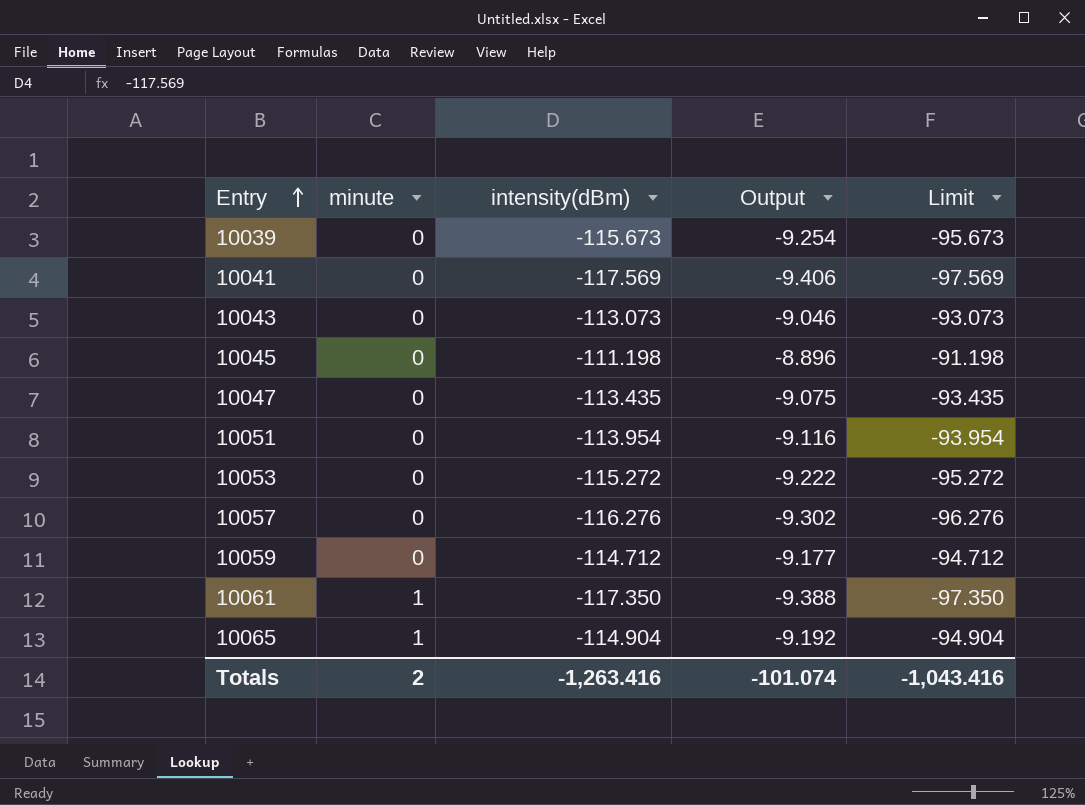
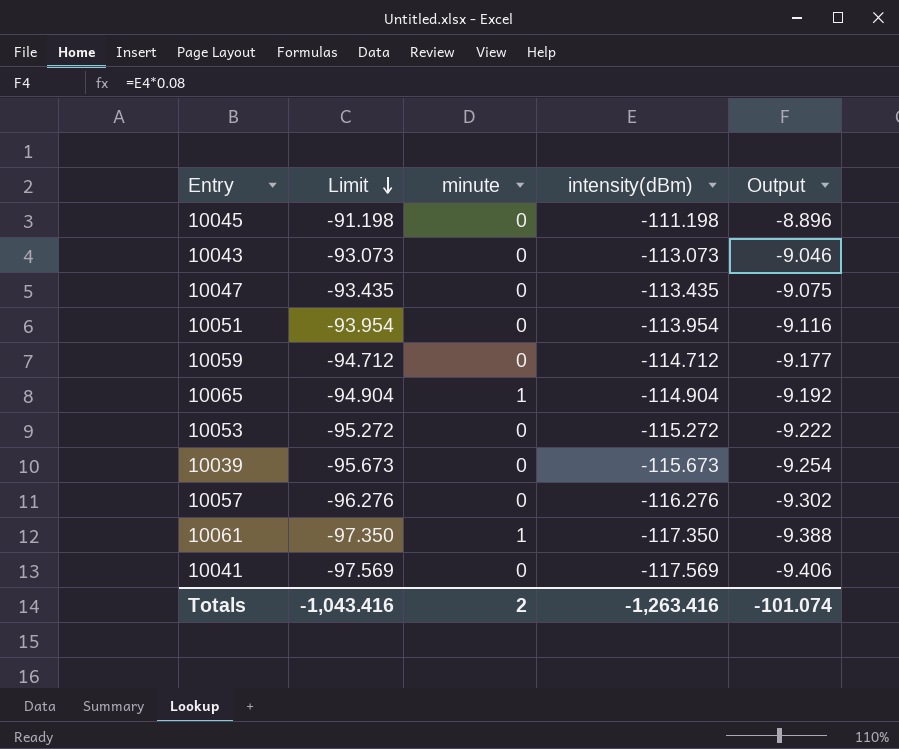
row order: Entry ascending -> Limit descending
column Limit | position: 5 -> 2

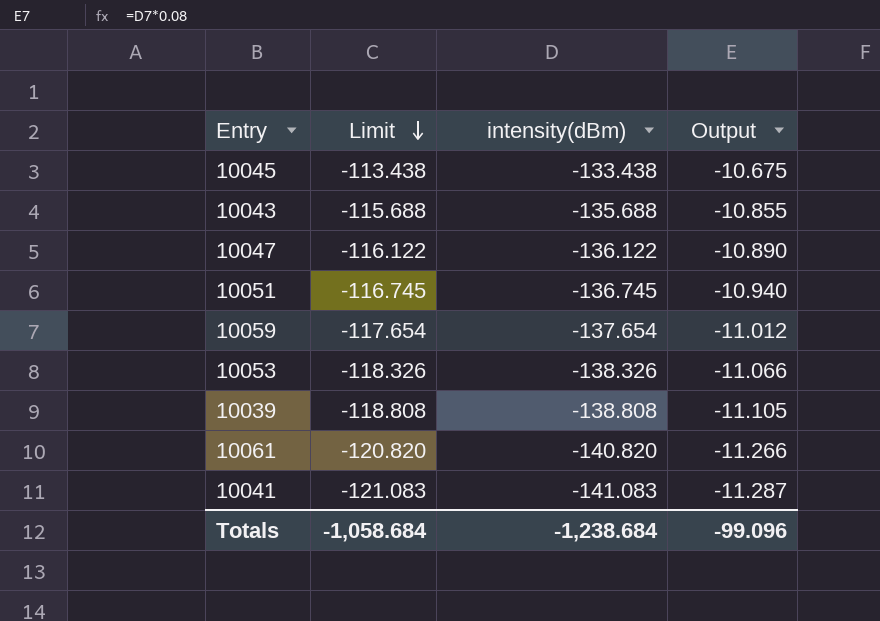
column minute | position: 3 -> none
row 10065: -94.904 | 1 | -114.904 | -9.192 -> none
row 10057: -96.276 | 0 | -116.276 | -9.302 -> none
10045 | Limit: -91.198 -> -113.438
10045 | intensity(dBm): -111.198 -> -133.438
10045 | Output: -8.896 -> -10.675
10043 | Limit: -93.073 -> -115.688
10043 | intensity(dBm): -113.073 -> -135.688
10043 | Output: -9.046 -> -10.855
10047 | Limit: -93.435 -> -116.122
10047 | intensity(dBm): -113.435 -> -136.122
10047 | Output: -9.075 -> -10.890
10051 | Limit: -93.954 -> -116.745
10051 | intensity(dBm): -113.954 -> -136.745
10051 | Output: -9.116 -> -10.940
10059 | Limit: -94.712 -> -117.654
10059 | intensity(dBm): -114.712 -> -137.654
10059 | Output: -9.177 -> -11.012
10053 | Limit: -95.272 -> -118.326
10053 | intensity(dBm): -115.272 -> -138.326
10053 | Output: -9.222 -> -11.066
10039 | Limit: -95.673 -> -118.808
10039 | intensity(dBm): -115.673 -> -138.808
10039 | Output: -9.254 -> -11.105
10061 | Limit: -97.350 -> -120.820
10061 | intensity(dBm): -117.350 -> -140.820
10061 | Output: -9.388 -> -11.266
10041 | Limit: -97.569 -> -121.083
10041 | intensity(dBm): -117.569 -> -141.083
10041 | Output: -9.406 -> -11.287
Totals | Limit: -1,043.416 -> -1,058.684
Totals | intensity(dBm): -1,263.416 -> -1,238.684
Totals | Output: -101.074 -> -99.096

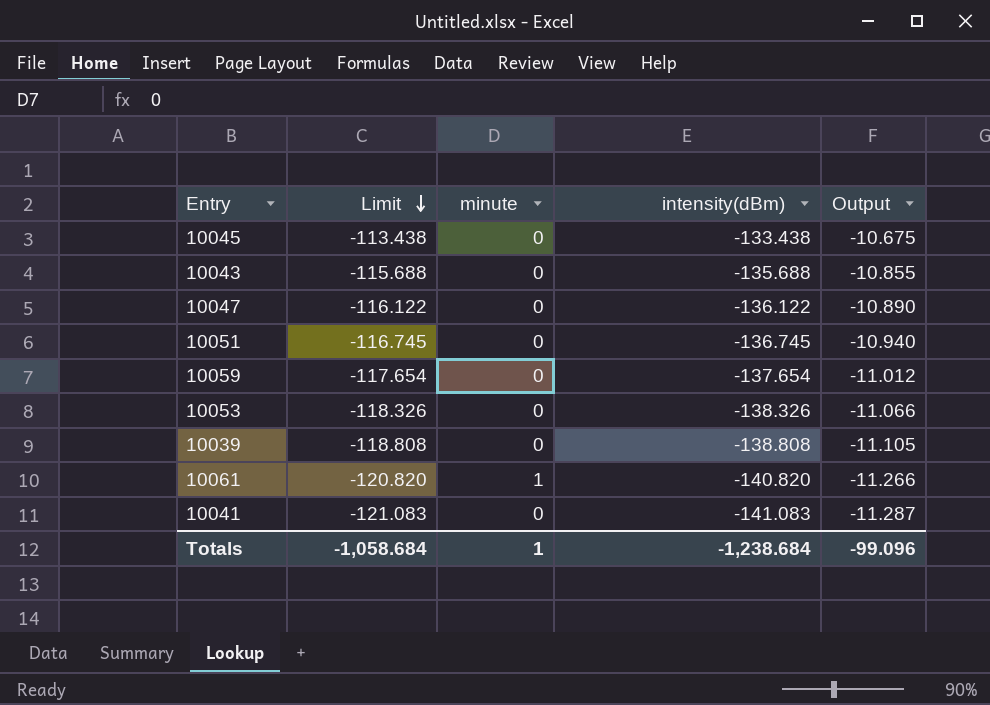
column minute | position: none -> 3

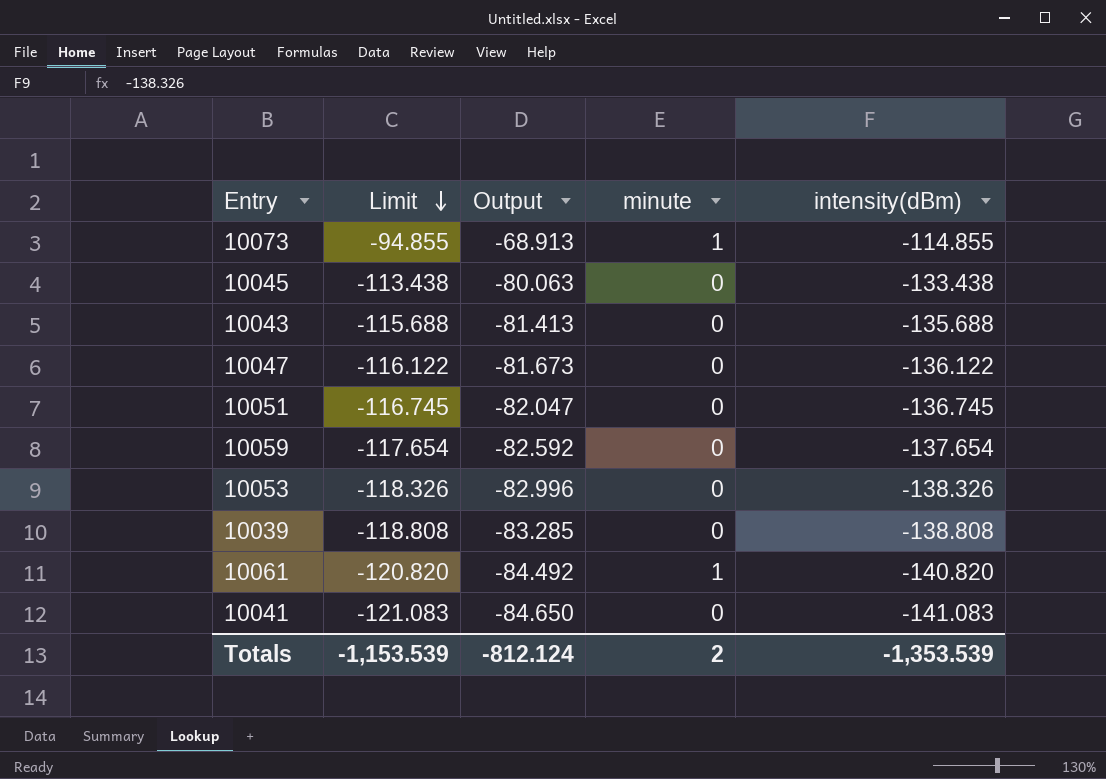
column Output | formula: [intensity(dBm)] * 0.08 -> [intensity(dBm)] * 0.6
column Output | position: 5 -> 3
row 10073: none -> -94.855 | -68.913 | 1 | -114.855
Totals | Limit: -1,058.684 -> -1,153.539
Totals | Output: -99.096 -> -812.124
Totals | minute: 1 -> 2
Totals | intensity(dBm): -1,238.684 -> -1,353.539

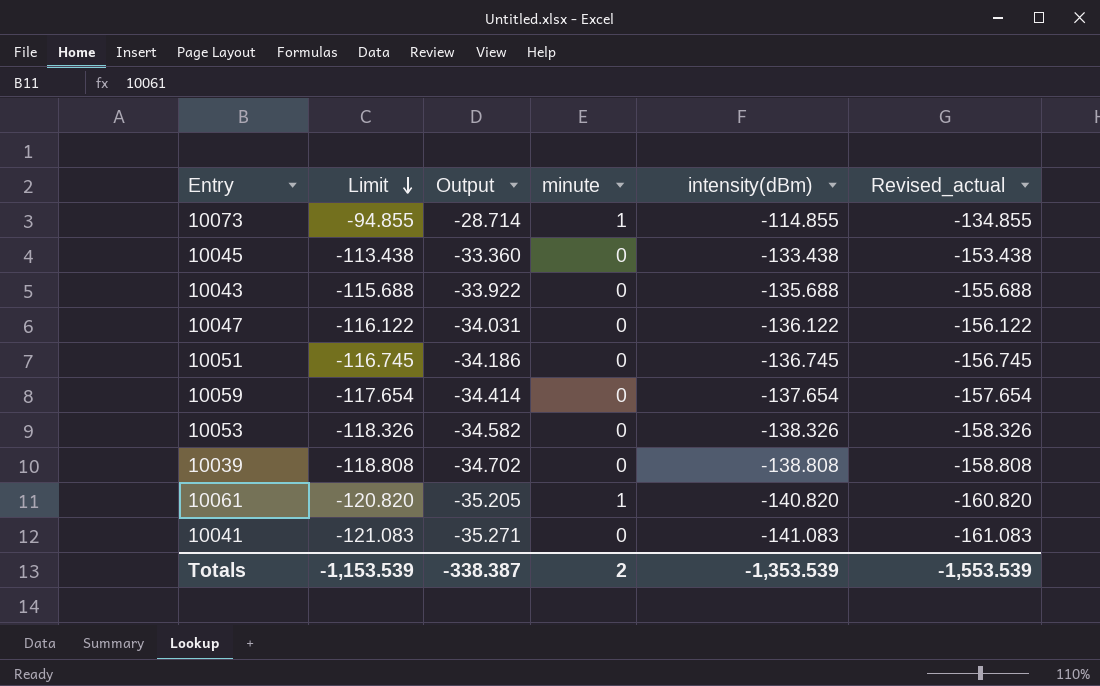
column Output | formula: [intensity(dBm)] * 0.6 -> [intensity(dBm)] * 0.25
column Revised_actual | formula: none -> [intensity(dBm)] - 20
Totals | Output: -812.124 -> -338.387

